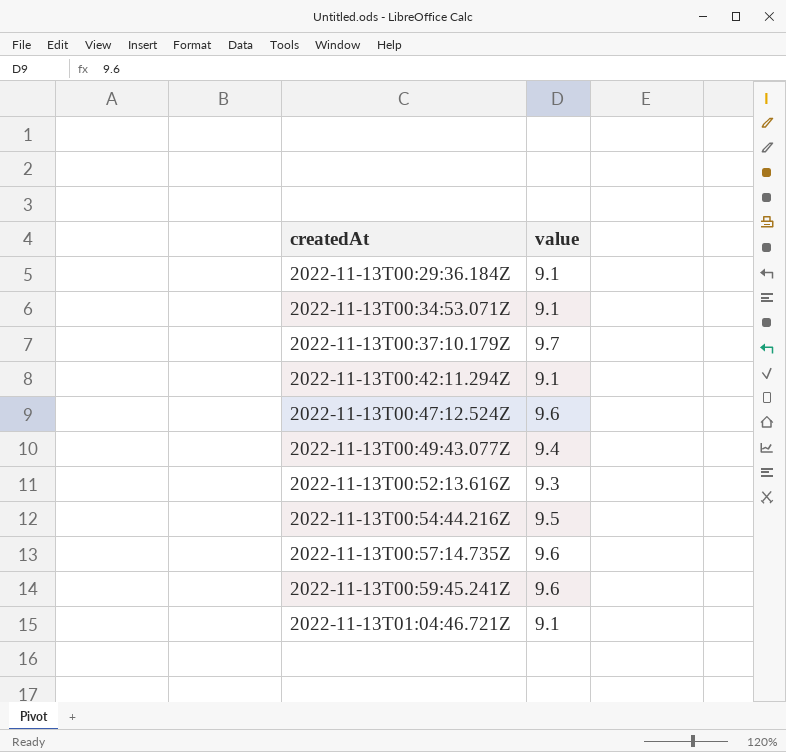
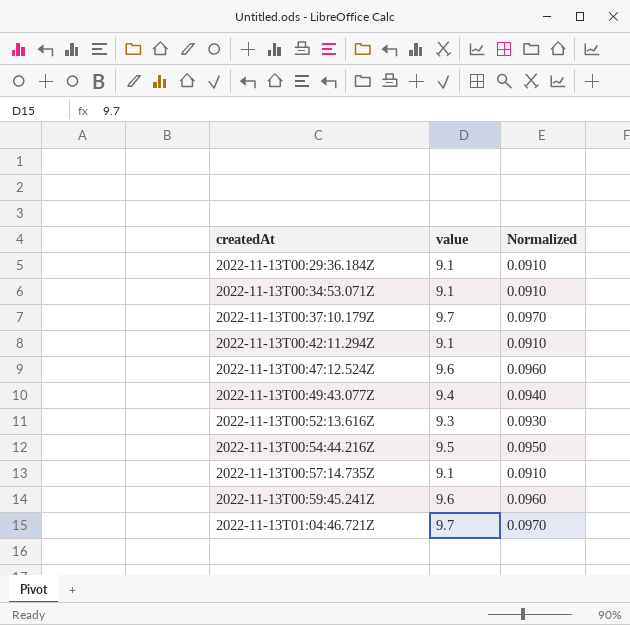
column Normalized | formula: none -> [value] * 0.01
2022-11-13T00:57:14.735Z | value: 9.6 -> 9.1
2022-11-13T01:04:46.721Z | value: 9.1 -> 9.7

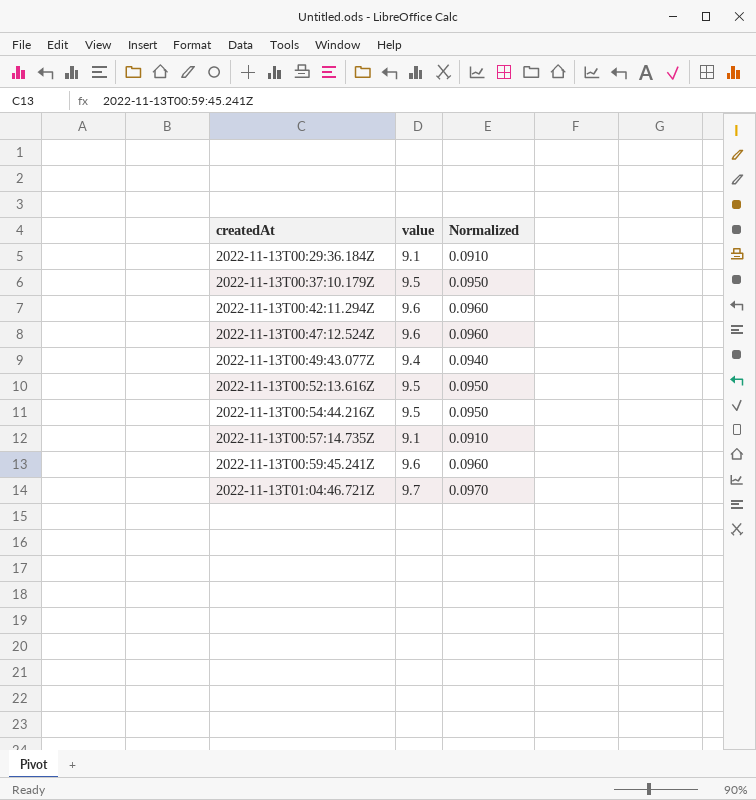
row 2022-11-13T00:34:53.071Z: 9.1 | 0.0910 -> none
2022-11-13T00:37:10.179Z | value: 9.7 -> 9.5
2022-11-13T00:37:10.179Z | Normalized: 0.0970 -> 0.0950
2022-11-13T00:42:11.294Z | value: 9.1 -> 9.6
2022-11-13T00:42:11.294Z | Normalized: 0.0910 -> 0.0960
2022-11-13T00:52:13.616Z | value: 9.3 -> 9.5
2022-11-13T00:52:13.616Z | Normalized: 0.0930 -> 0.0950

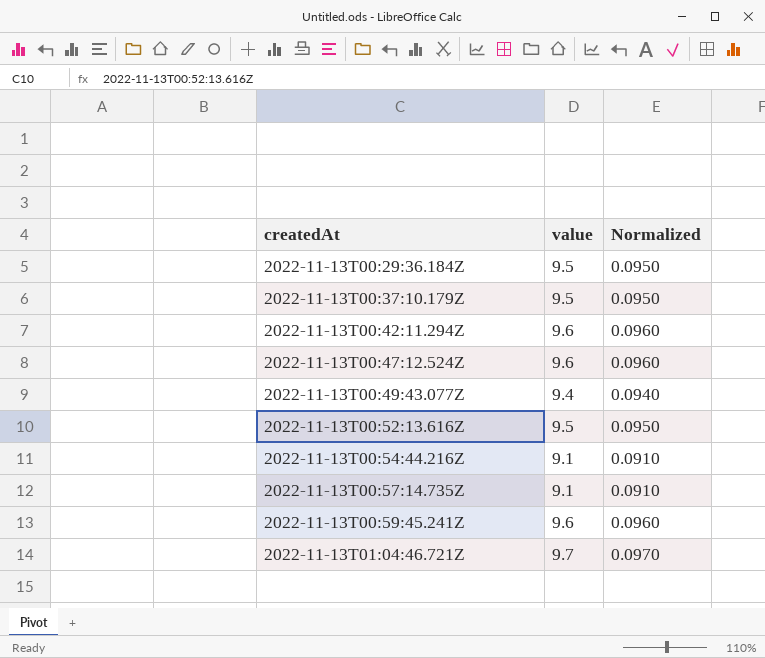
2022-11-13T00:29:36.184Z | value: 9.1 -> 9.5
2022-11-13T00:29:36.184Z | Normalized: 0.0910 -> 0.0950
2022-11-13T00:54:44.216Z | value: 9.5 -> 9.1
2022-11-13T00:54:44.216Z | Normalized: 0.0950 -> 0.0910

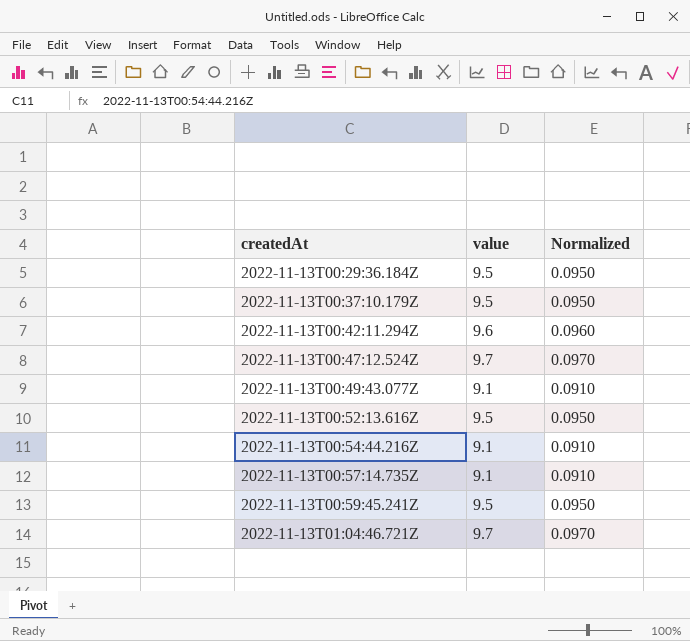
2022-11-13T00:47:12.524Z | value: 9.6 -> 9.7
2022-11-13T00:47:12.524Z | Normalized: 0.0960 -> 0.0970
2022-11-13T00:49:43.077Z | value: 9.4 -> 9.1
2022-11-13T00:49:43.077Z | Normalized: 0.0940 -> 0.0910
2022-11-13T00:59:45.241Z | value: 9.6 -> 9.5
2022-11-13T00:59:45.241Z | Normalized: 0.0960 -> 0.0950

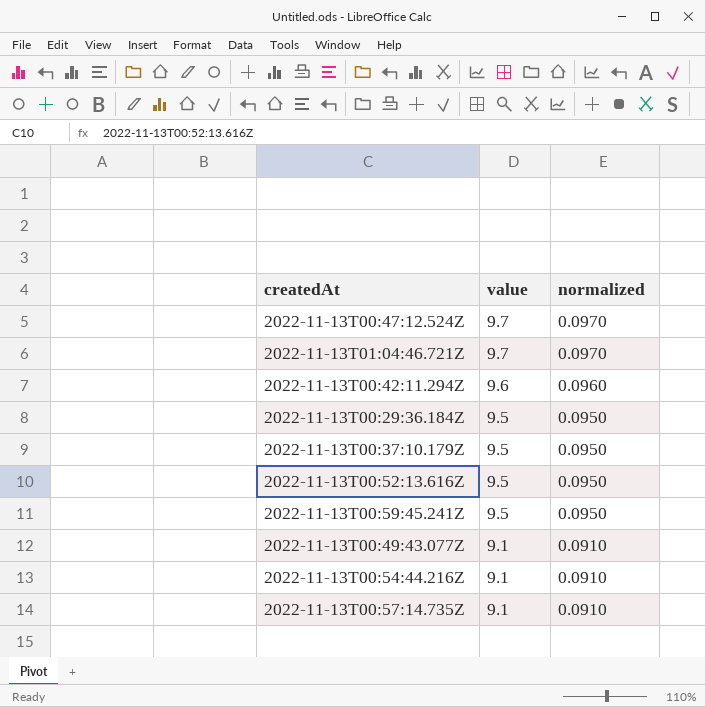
row order: createdAt ascending -> value descending
column name: Normalized -> normalized

